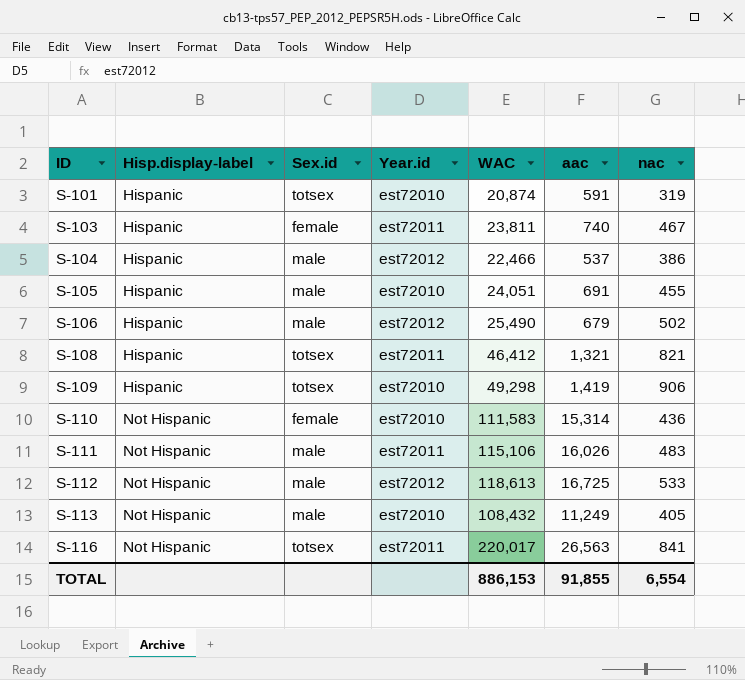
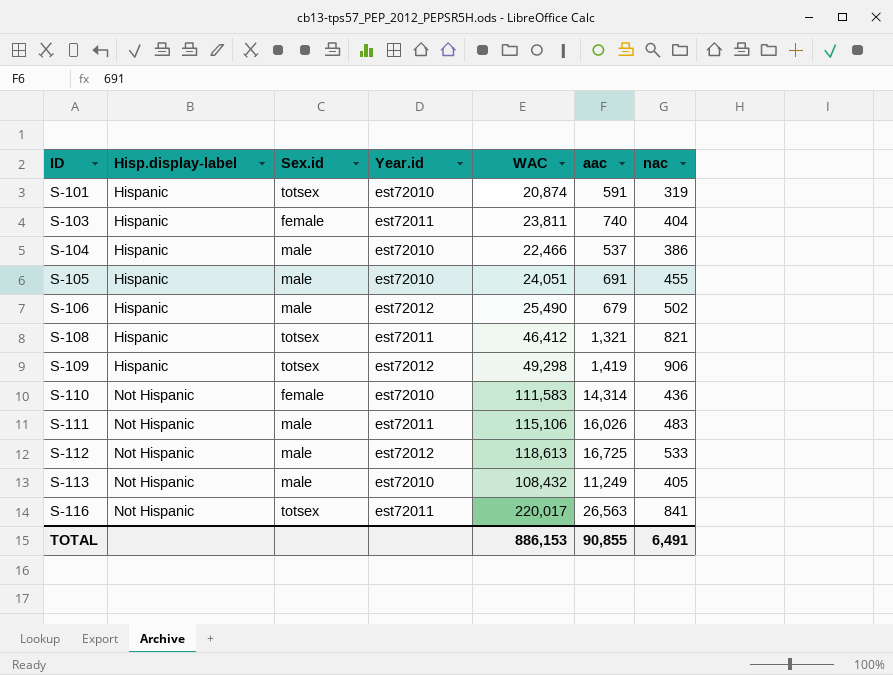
S-103 | nac: 467 -> 404
S-104 | Year.id: est72012 -> est72010
S-109 | Year.id: est72010 -> est72012
S-110 | aac: 15,314 -> 14,314
TOTAL | aac: 91,855 -> 90,855
TOTAL | nac: 6,554 -> 6,491

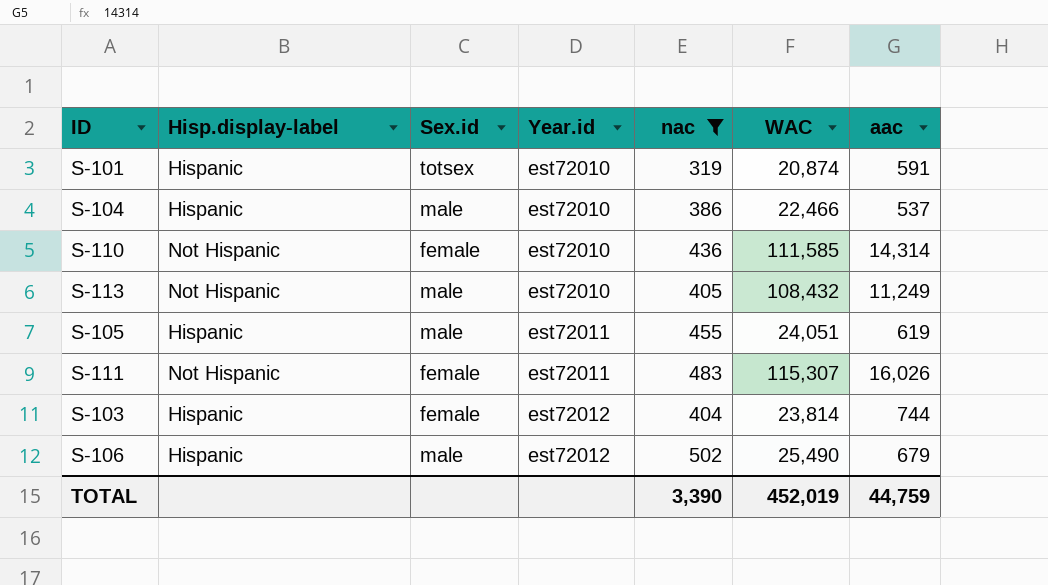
filter: none -> nac <= 502
row order: ID ascending -> Year.id ascending
column nac | position: 7 -> 5
S-110 | WAC: 111,583 -> 111,585
S-105 | Year.id: est72010 -> est72011
S-105 | aac: 691 -> 619
S-111 | Sex.id: male -> female
S-111 | WAC: 115,106 -> 115,307
S-103 | Year.id: est72011 -> est72012
S-103 | WAC: 23,811 -> 23,814
S-103 | aac: 740 -> 744
TOTAL | nac: 6,491 -> 3,390
TOTAL | WAC: 886,153 -> 452,019
TOTAL | aac: 90,855 -> 44,759

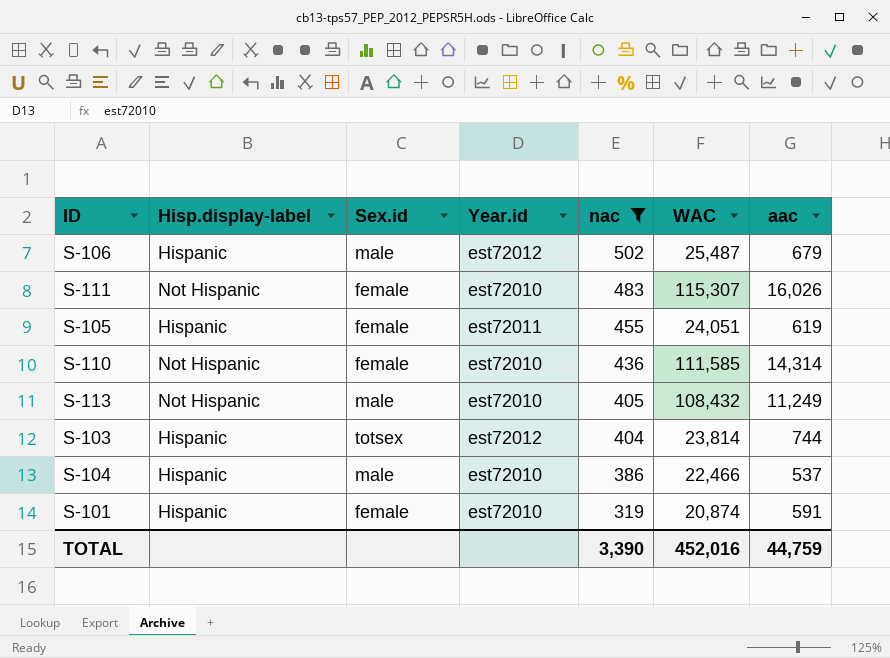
row order: Year.id ascending -> nac descending
S-106 | WAC: 25,490 -> 25,487
S-111 | Year.id: est72011 -> est72010
S-105 | Sex.id: male -> female
S-103 | Sex.id: female -> totsex
S-101 | Sex.id: totsex -> female
TOTAL | WAC: 452,019 -> 452,016

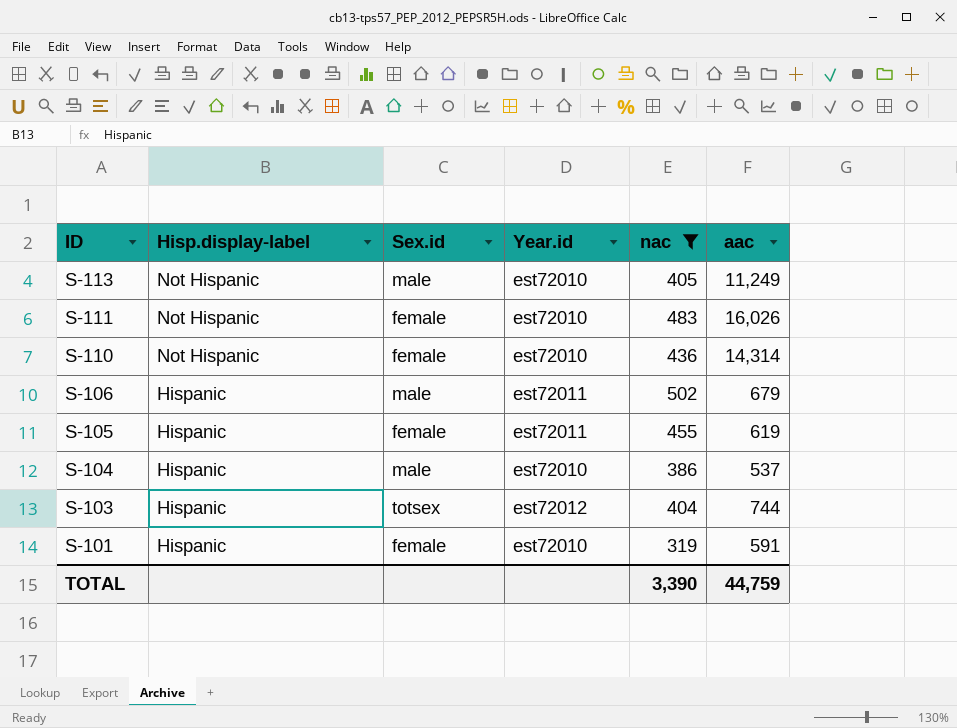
row order: nac descending -> ID descending
column WAC | position: 6 -> none
S-106 | Year.id: est72012 -> est72011

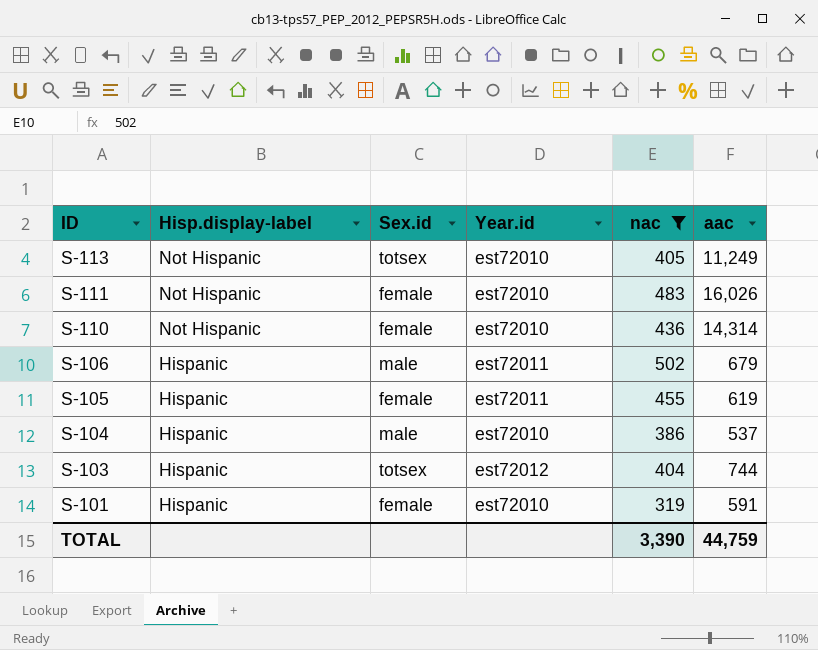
S-113 | Sex.id: male -> totsex

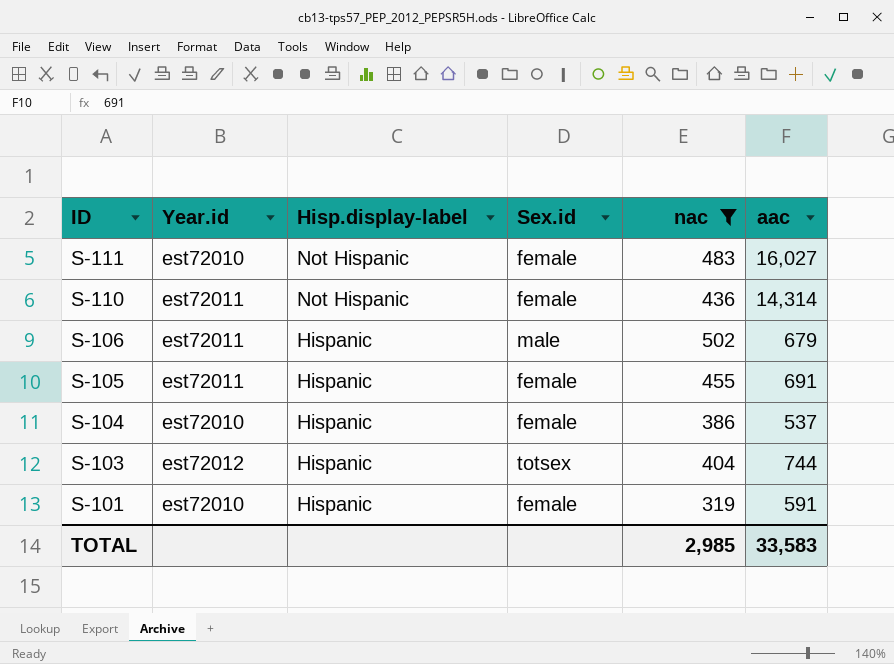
column Year.id | position: 4 -> 2
row S-113: Not Hispanic | totsex | est72010 | 405 | 11,249 -> none
S-111 | aac: 16,026 -> 16,027
S-110 | Year.id: est72010 -> est72011
S-105 | aac: 619 -> 691
S-104 | Sex.id: male -> female
TOTAL | nac: 3,390 -> 2,985
TOTAL | aac: 44,759 -> 33,583

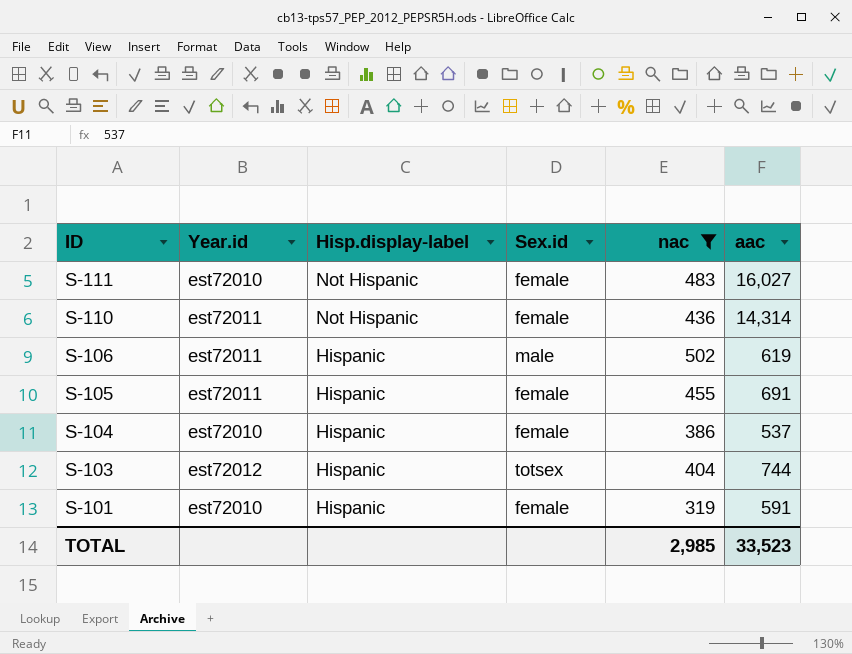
S-106 | aac: 679 -> 619
TOTAL | aac: 33,583 -> 33,523

